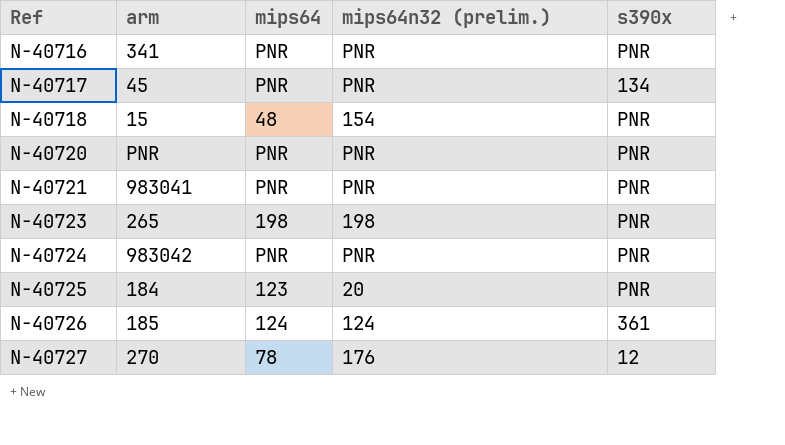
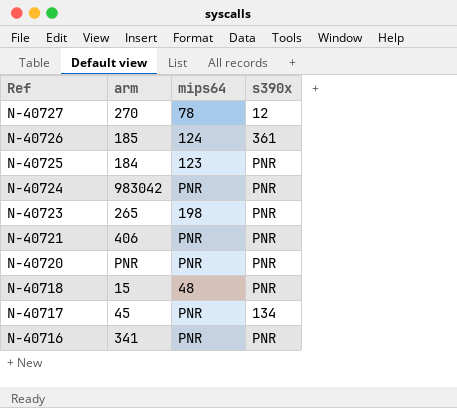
row order: Ref ascending -> Ref descending
column mips64n32 (prelim.) | position: 4 -> none
N-40721 | arm: 983041 -> 406

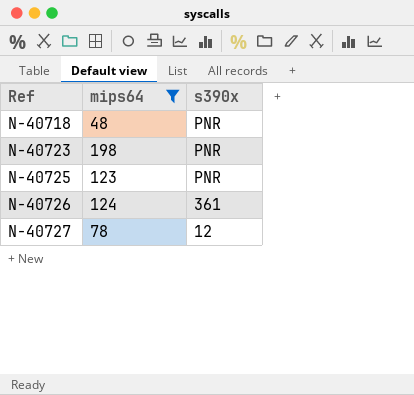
filter: none -> mips64 != PNR
row order: Ref descending -> Ref ascending
column arm | position: 2 -> none

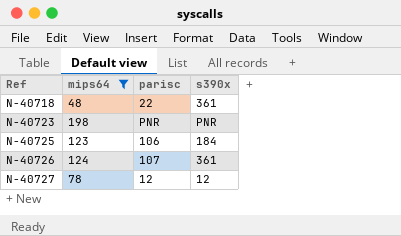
column parisc | position: none -> 3
N-40718 | s390x: PNR -> 361
N-40725 | s390x: PNR -> 184

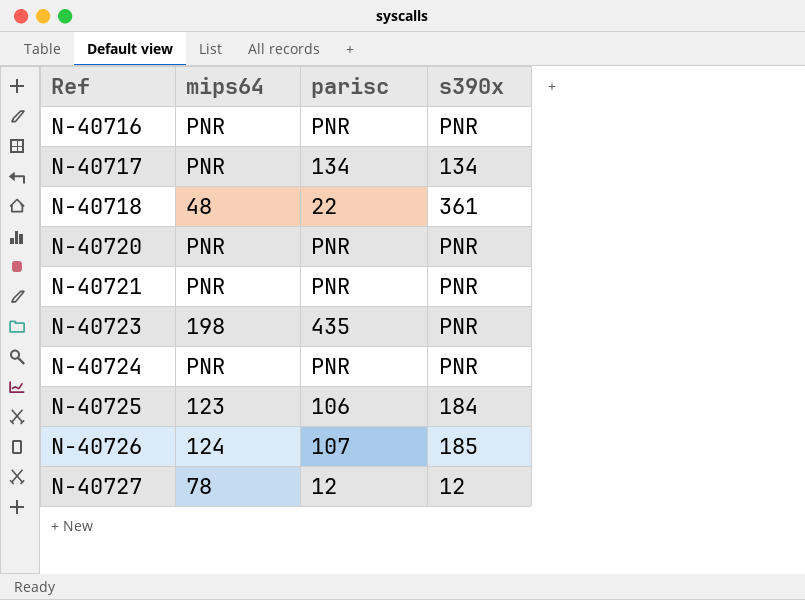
filter: mips64 != PNR -> none
N-40723 | parisc: PNR -> 435
N-40726 | s390x: 361 -> 185

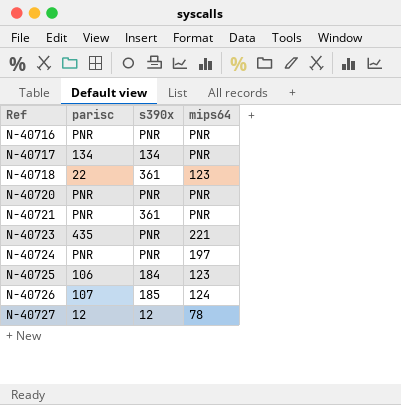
column mips64 | position: 2 -> 4
N-40718 | mips64: 48 -> 123
N-40721 | s390x: PNR -> 361
N-40723 | mips64: 198 -> 221
N-40724 | mips64: PNR -> 197

